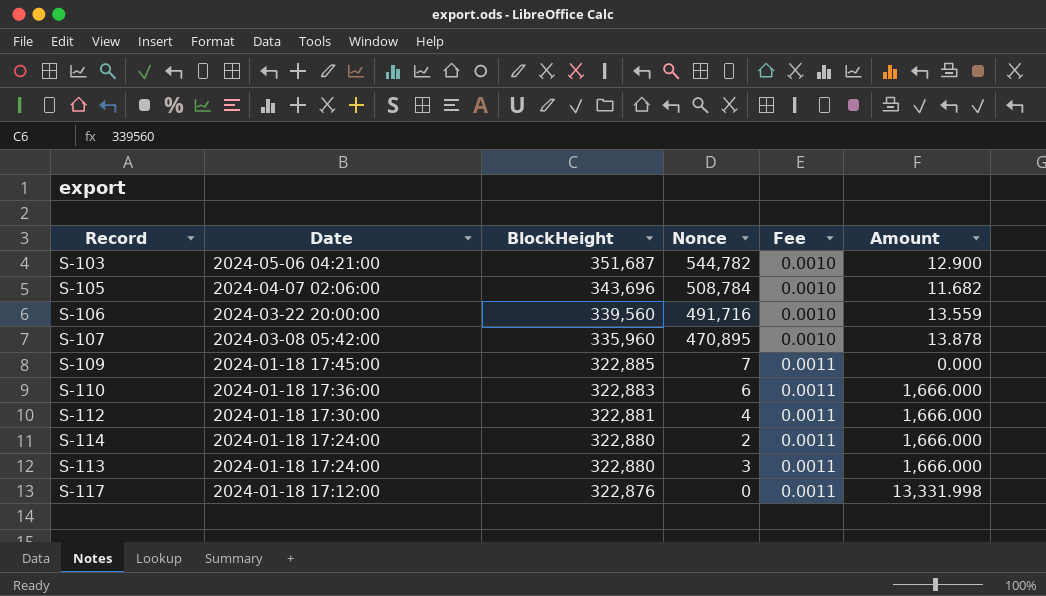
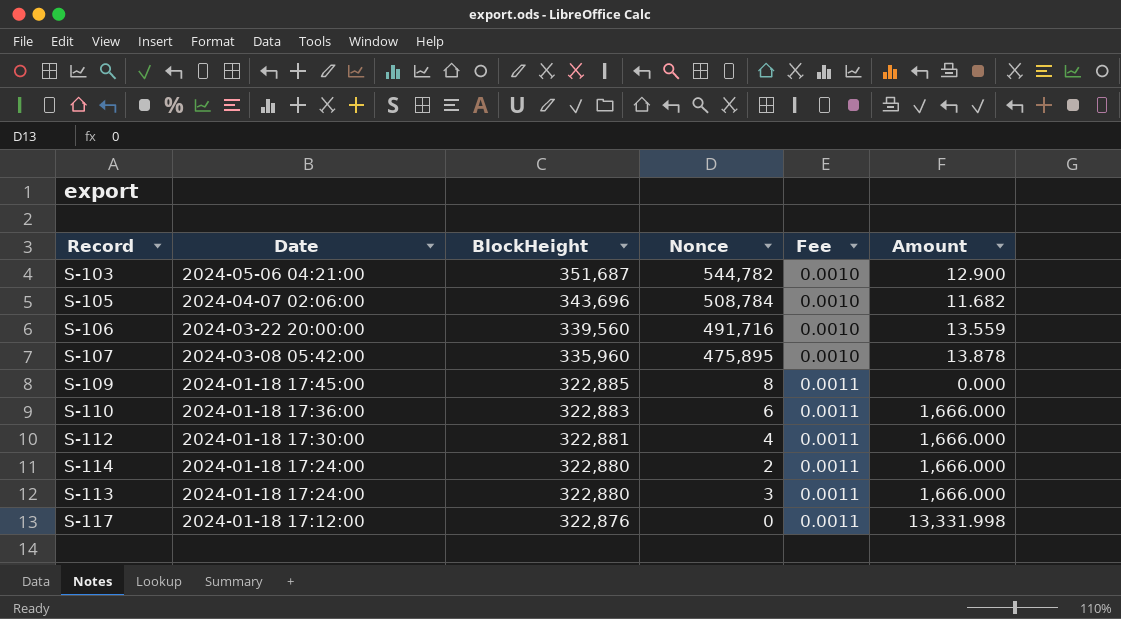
S-107 | Nonce: 470,895 -> 475,895
S-109 | Nonce: 7 -> 8

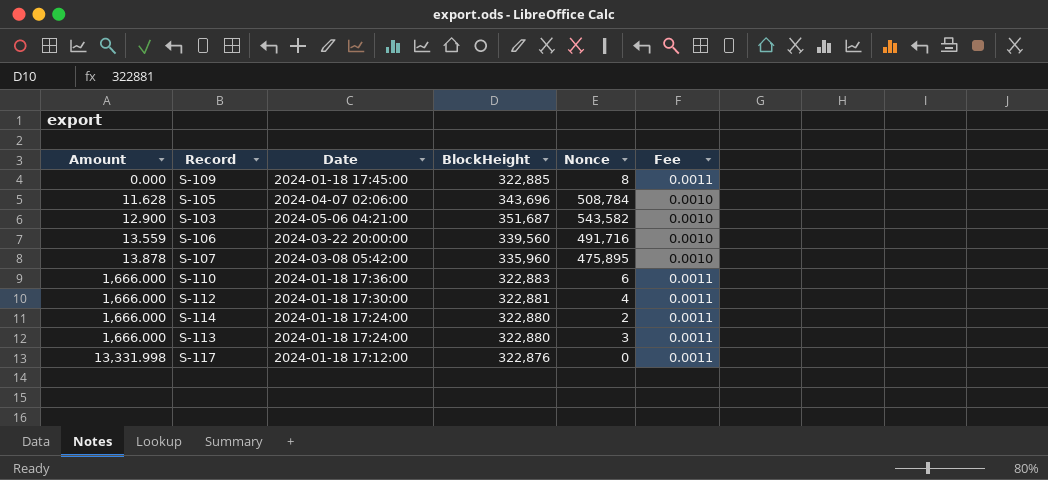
row order: Date descending -> Amount ascending
column Amount | position: 6 -> 1
S-105 | Amount: 11.682 -> 11.628
S-103 | Nonce: 544,782 -> 543,582

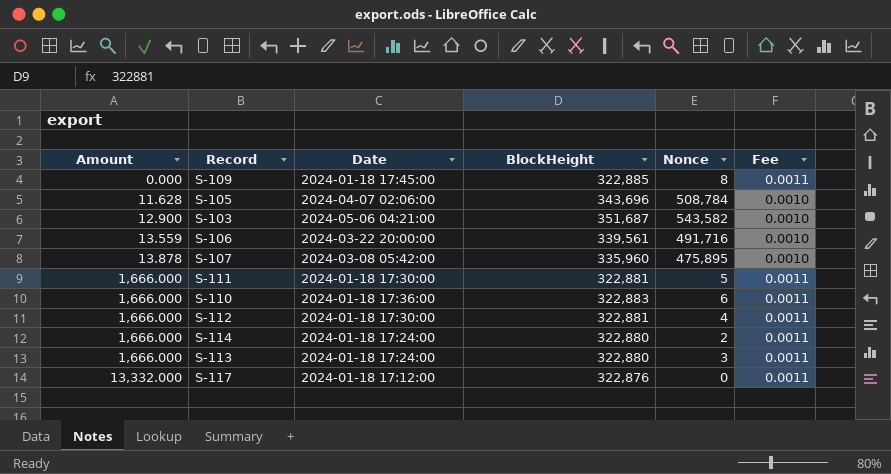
S-106 | BlockHeight: 339,560 -> 339,561
row S-111: none -> 1,666.000 | 2024-01-18 17:30:00 | 322,881 | 5 | 0.0011
S-117 | Amount: 13,331.998 -> 13,332.000

